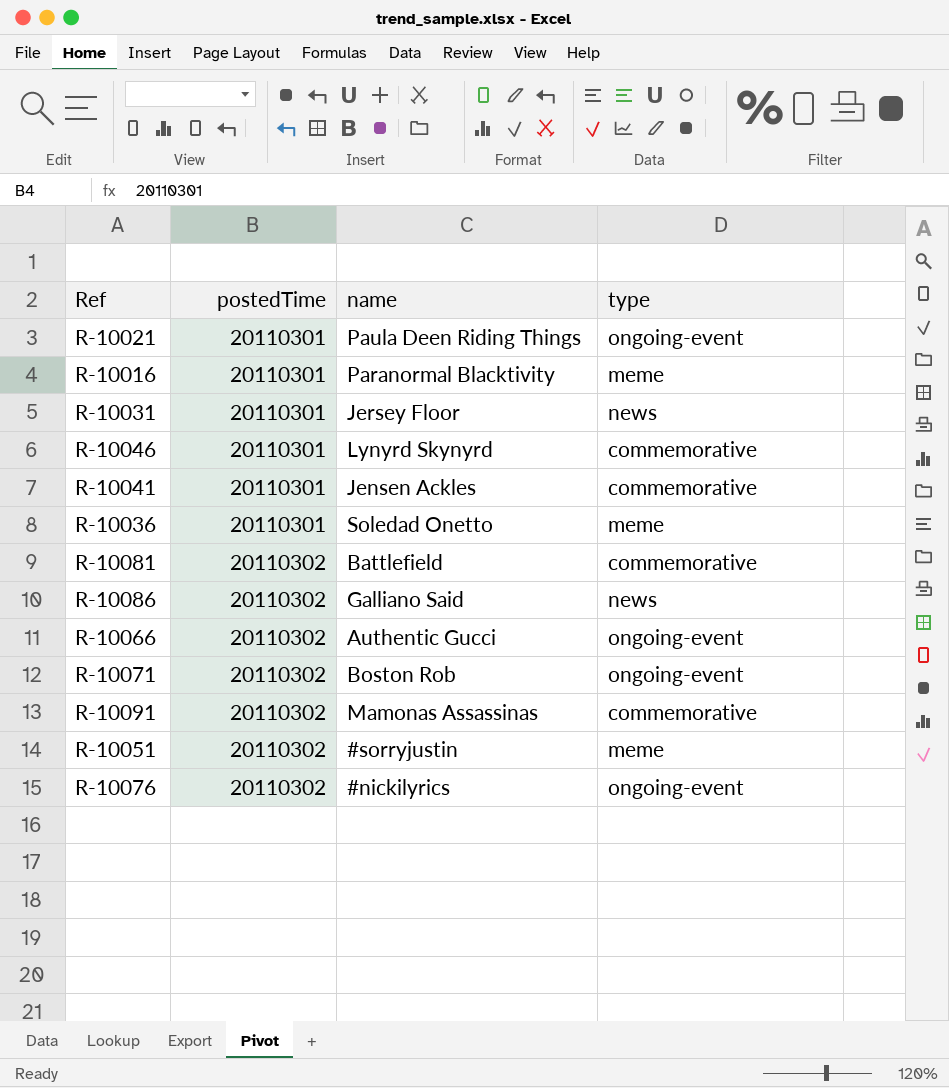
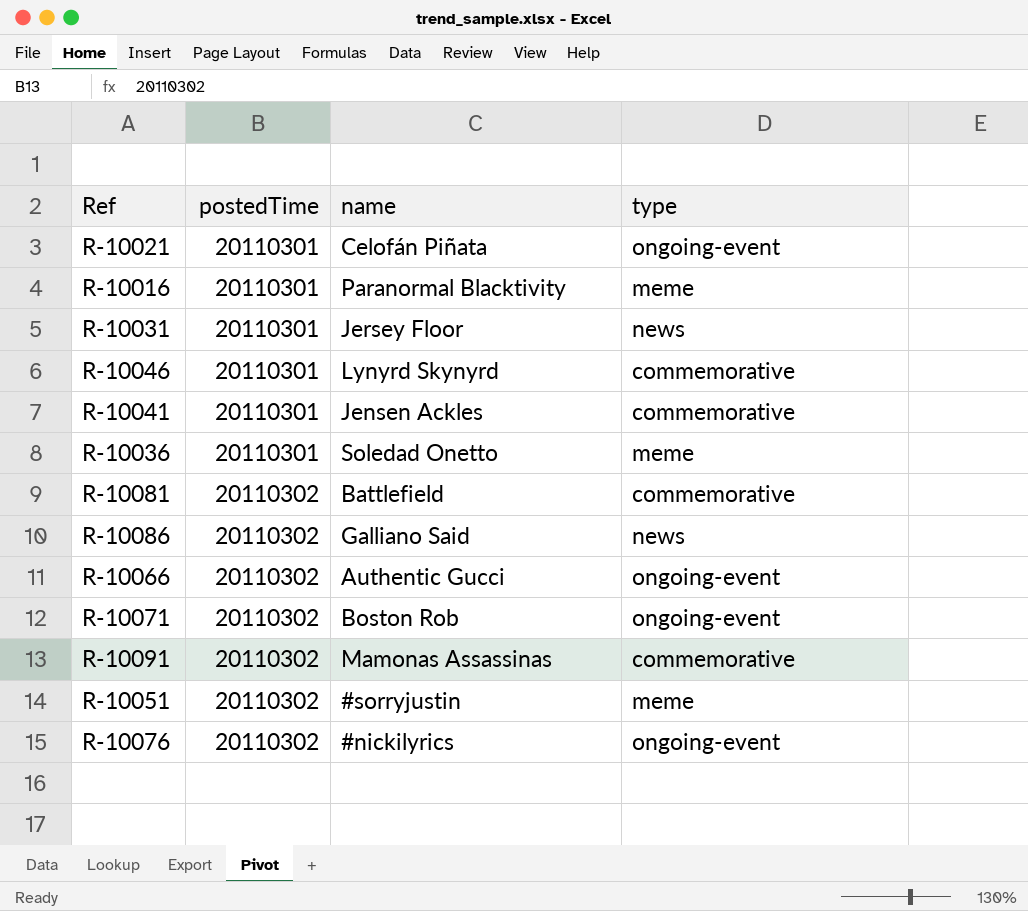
R-10021 | name: Paula Deen Riding Things -> Celofán Piñata

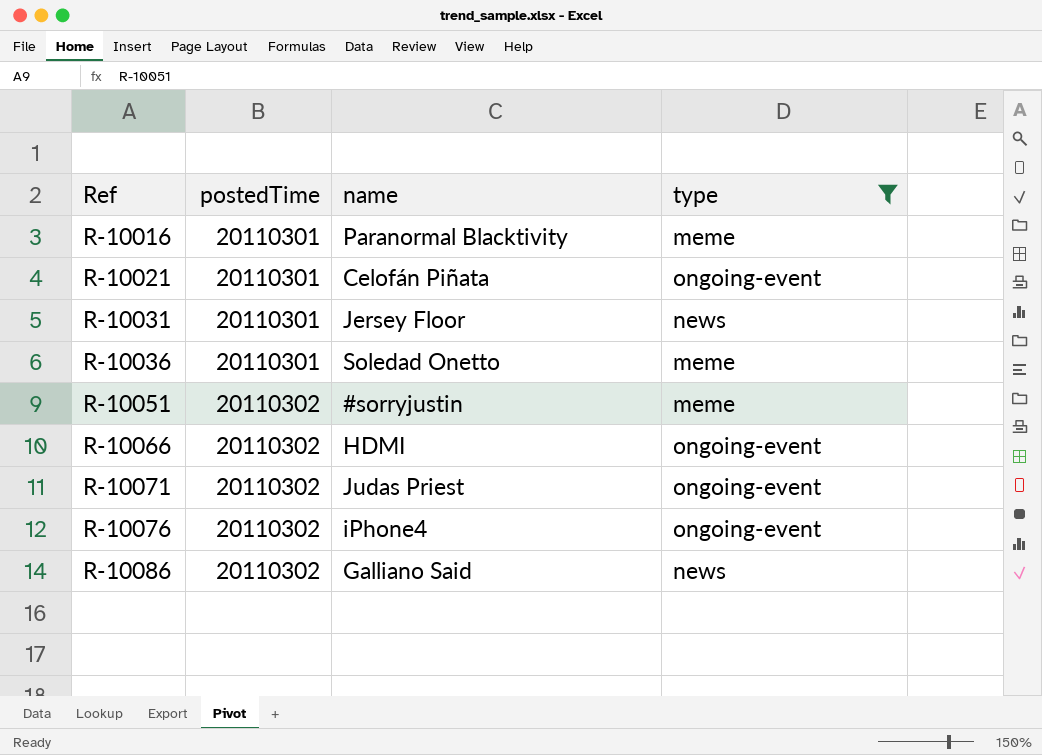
filter: none -> type != commemorative
row order: postedTime ascending -> Ref ascending
R-10066 | name: Authentic Gucci -> HDMI
R-10071 | name: Boston Rob -> Judas Priest
R-10076 | name: #nickilyrics -> iPhone4

